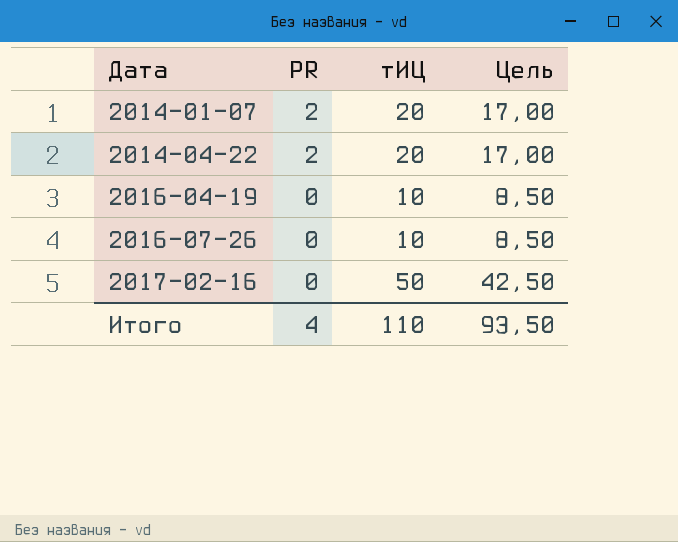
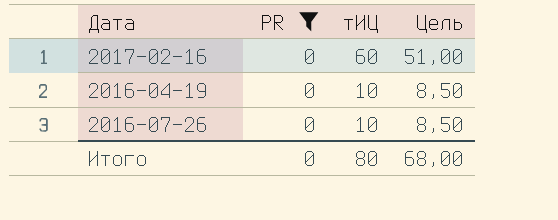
filter: none -> PR = 0
row order: Дата ascending -> тИЦ descending
2017-02-16 | тИЦ: 50 -> 60
2017-02-16 | Цель: 42,50 -> 51,00
Итого | PR: 4 -> 0
Итого | тИЦ: 110 -> 80
Итого | Цель: 93,50 -> 68,00

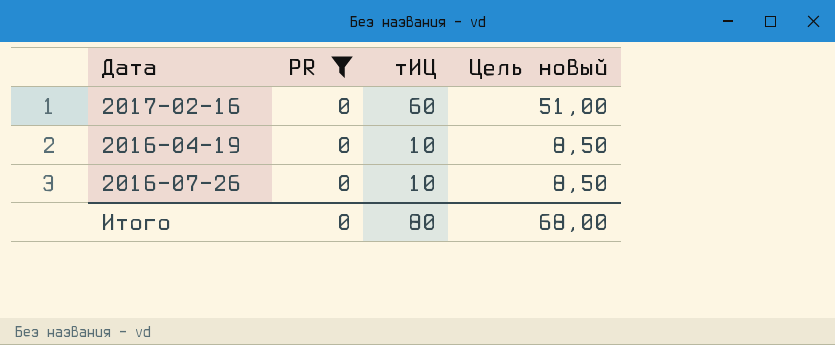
column name: Цель -> Цель новый

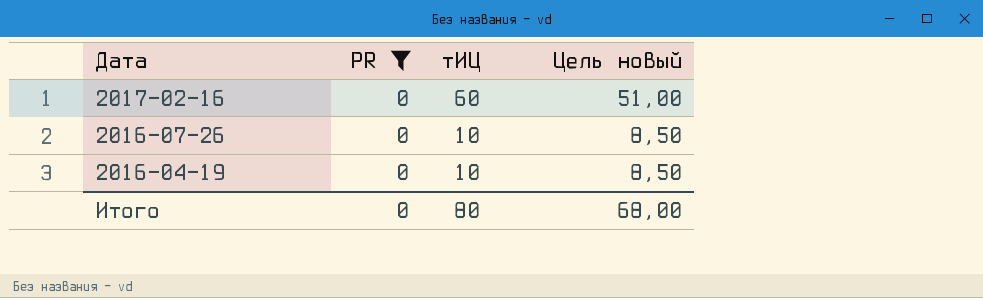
row order: тИЦ descending -> Дата descending

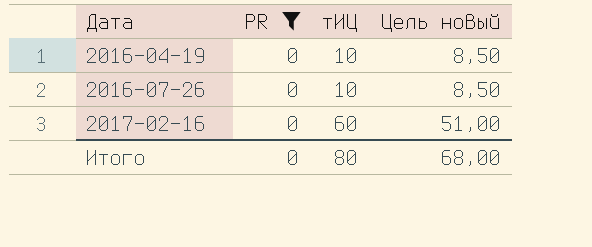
row order: Дата descending -> Дата ascending

